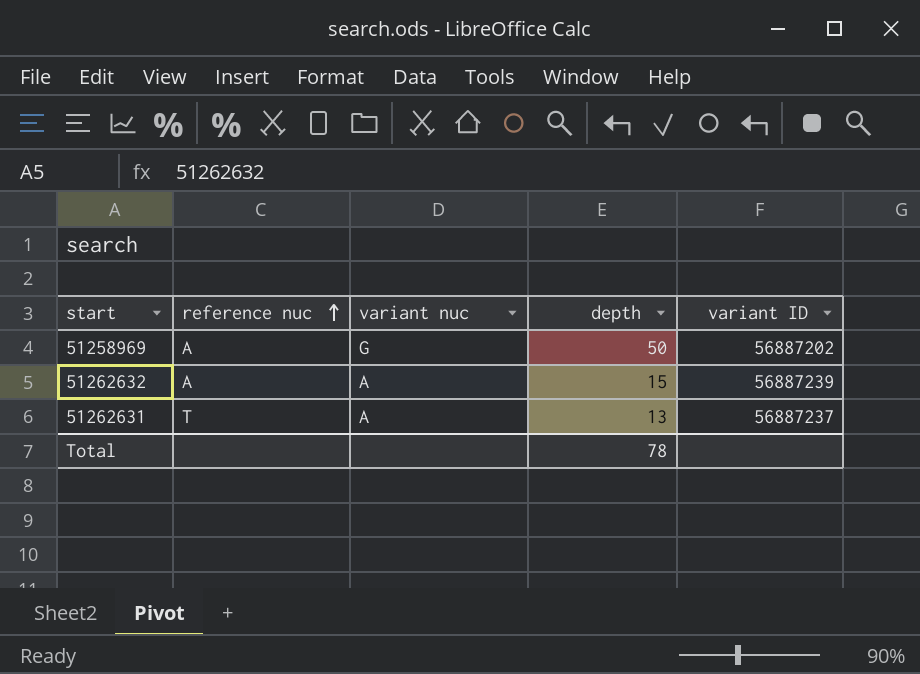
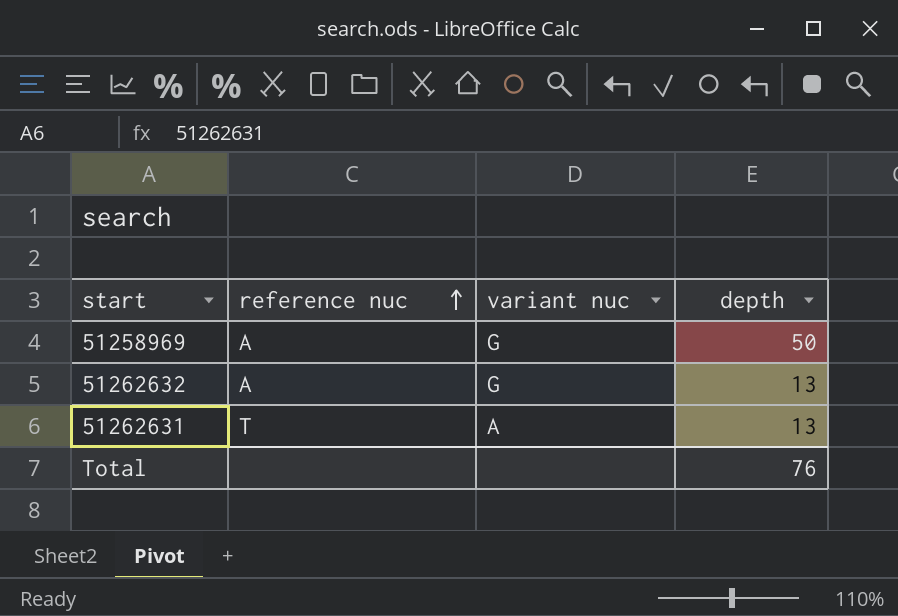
column variant ID | position: 5 -> none
51262632 | variant nuc: A -> G
51262632 | depth: 15 -> 13
Total | depth: 78 -> 76

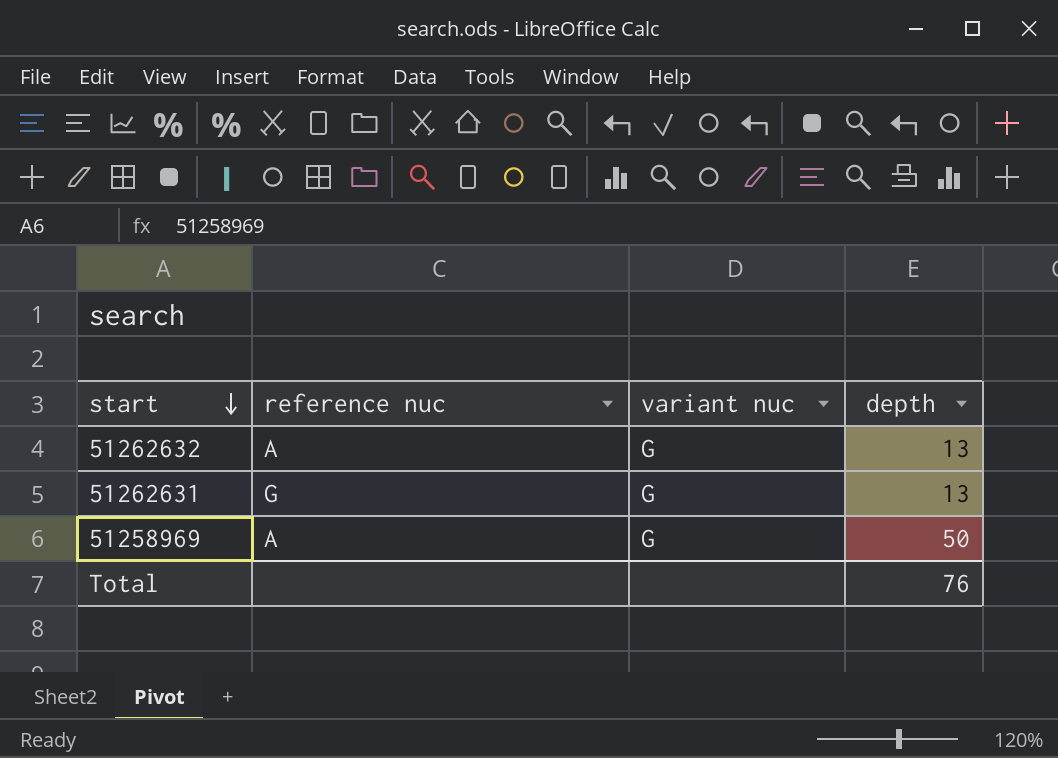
row order: reference nuc ascending -> start descending
51262631 | reference nuc: T -> G
51262631 | variant nuc: A -> G

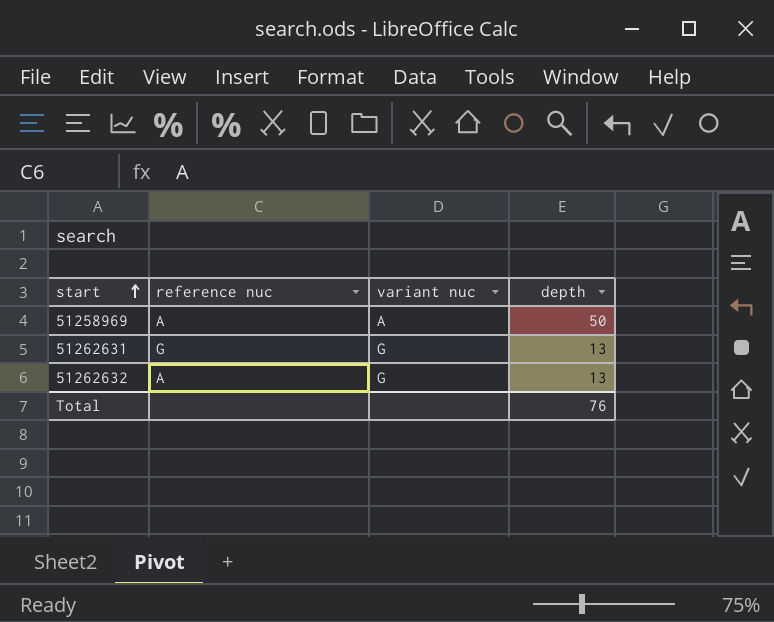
row order: start descending -> start ascending
51258969 | variant nuc: G -> A

